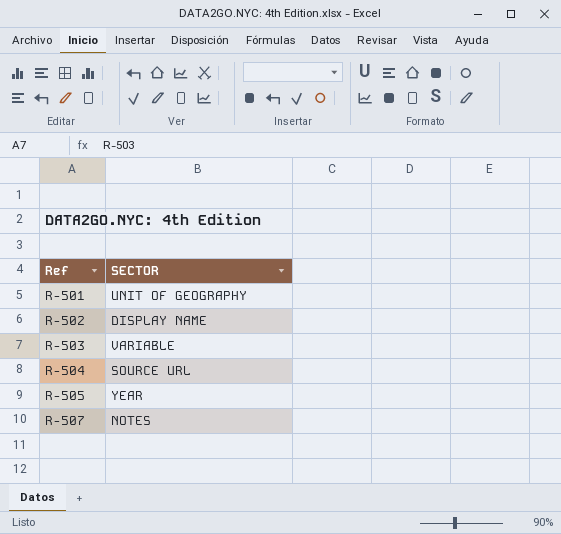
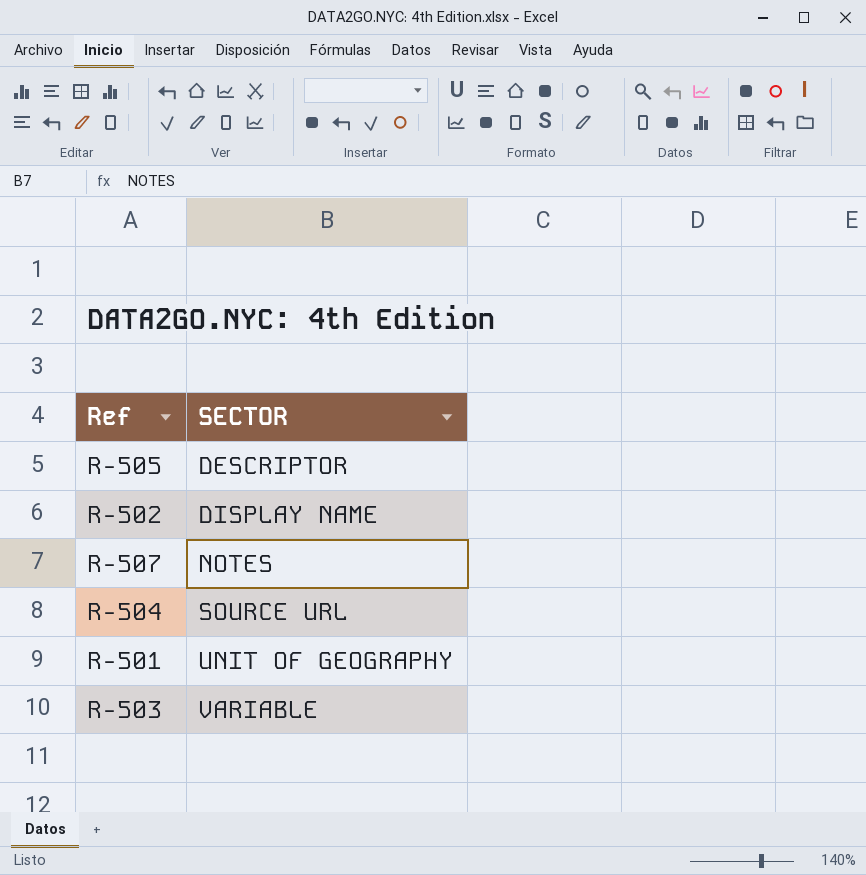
row order: Ref ascending -> SECTOR ascending
R-505 | SECTOR: YEAR -> DESCRIPTOR

